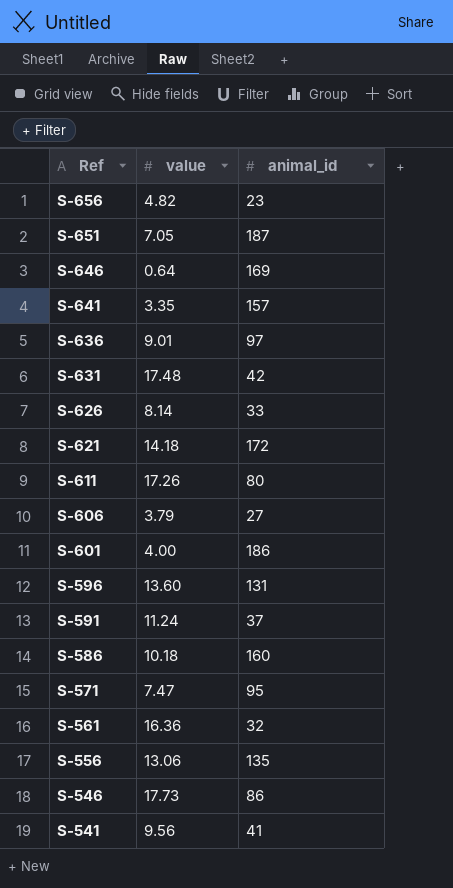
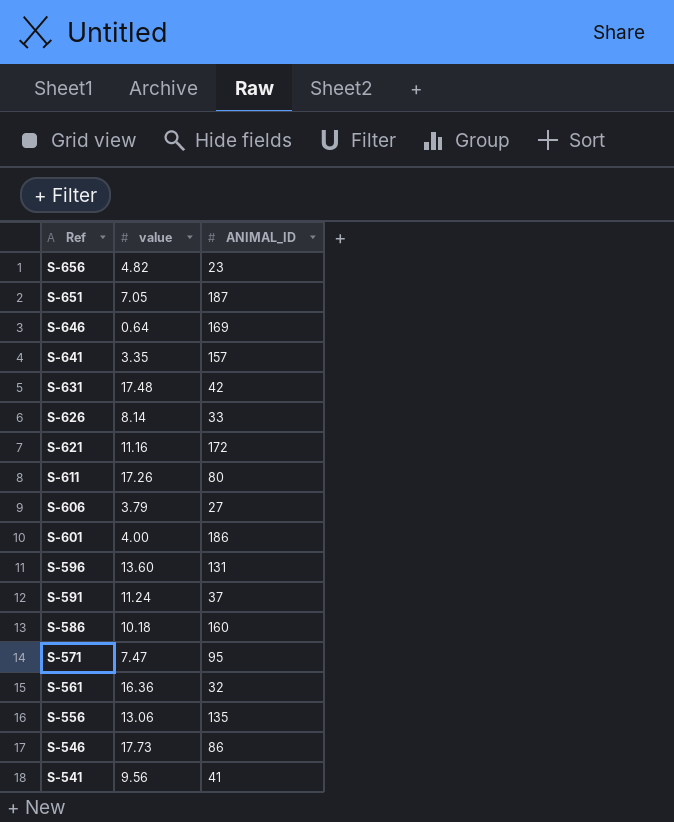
column name: animal_id -> ANIMAL_ID
row S-636: 9.01 | 97 -> none
S-621 | value: 14.18 -> 11.16

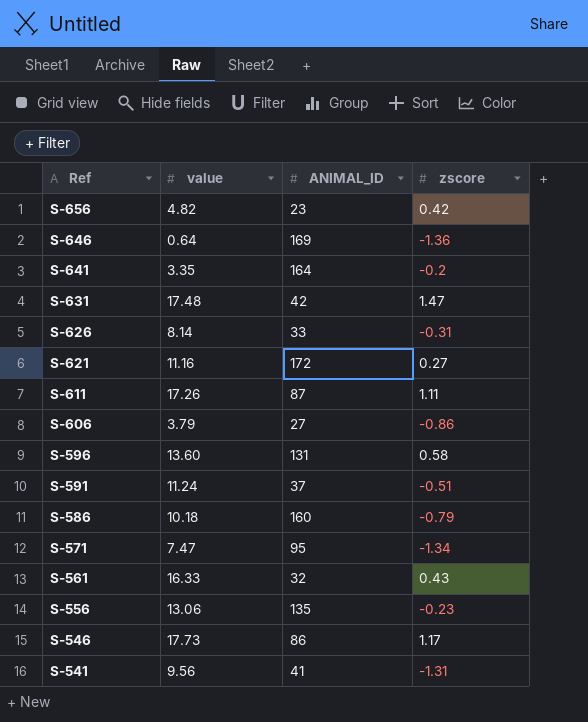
column zscore | position: none -> 4
row S-651: 7.05 | 187 -> none
row S-601: 4.00 | 186 -> none
S-641 | ANIMAL_ID: 157 -> 164
S-611 | ANIMAL_ID: 80 -> 87
S-561 | value: 16.36 -> 16.33

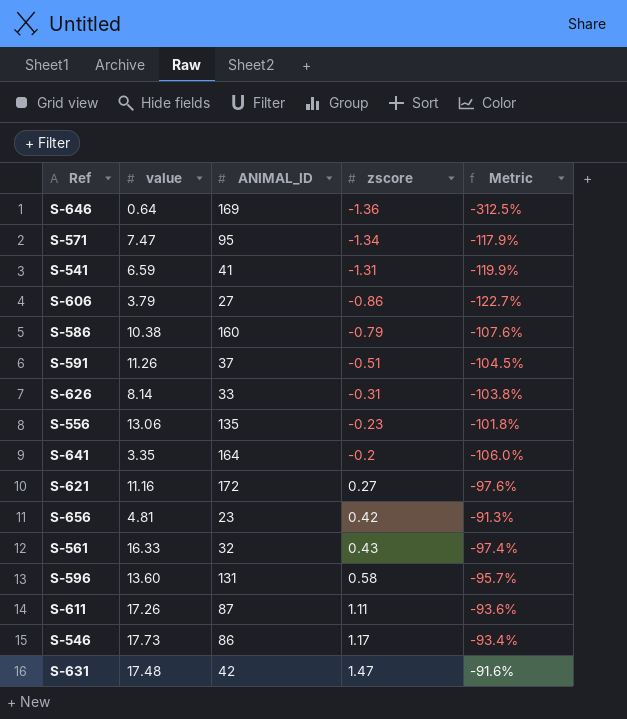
row order: Ref descending -> zscore ascending
column Metric | formula: none -> ([zscore] - [value]) / [value]
S-541 | value: 9.56 -> 6.59
S-586 | value: 10.18 -> 10.38
S-591 | value: 11.24 -> 11.26
S-656 | value: 4.82 -> 4.81

